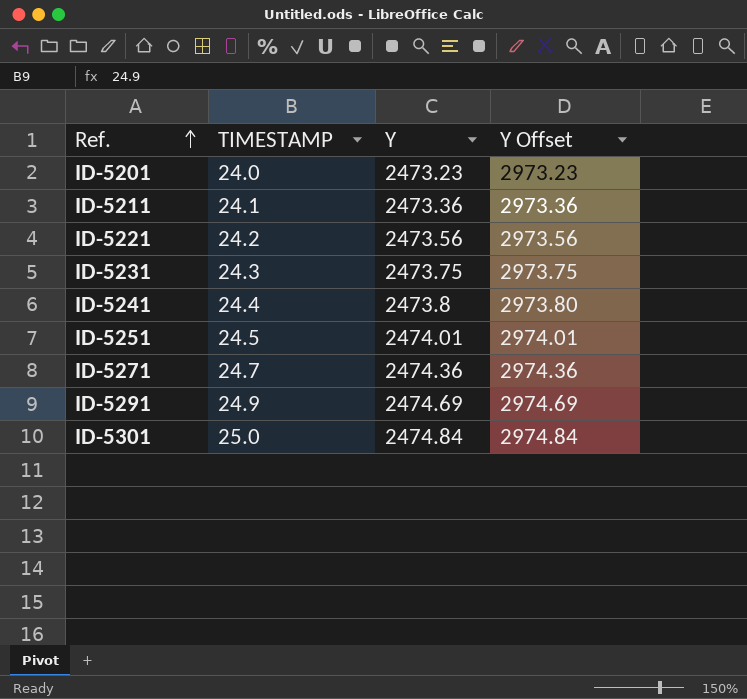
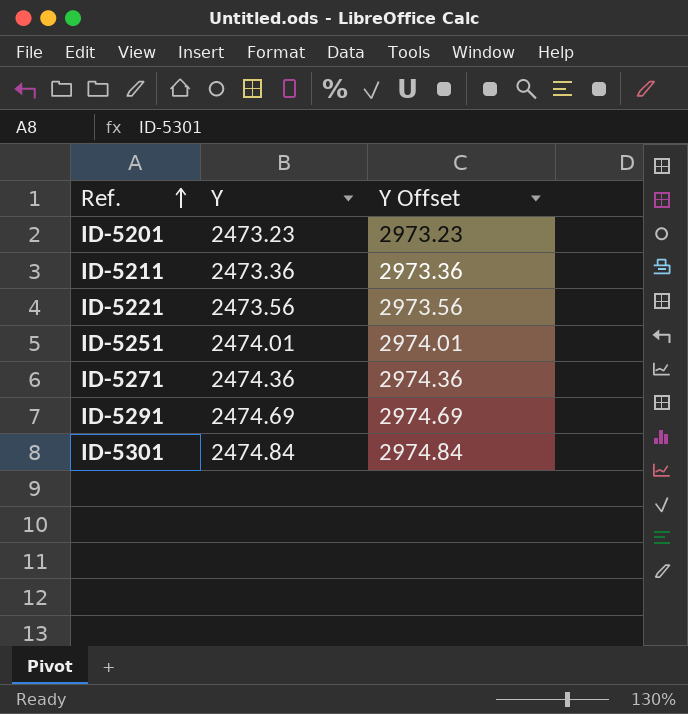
column TIMESTAMP | position: 2 -> none
row ID-5231: 24.3 | 2473.75 | 2973.75 -> none
row ID-5241: 24.4 | 2473.8 | 2973.80 -> none

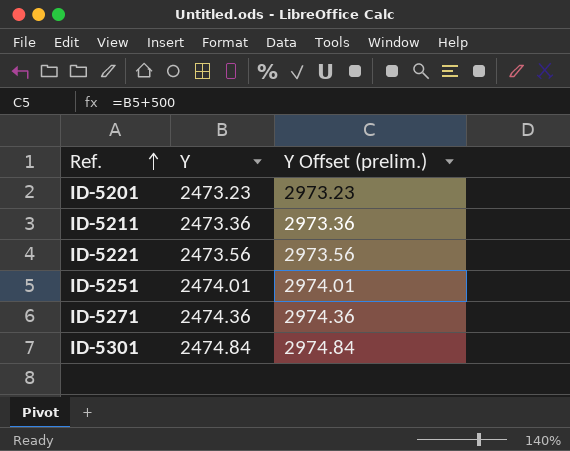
column name: Y Offset -> Y Offset (prelim.)
row ID-5291: 2474.69 | 2974.69 -> none

